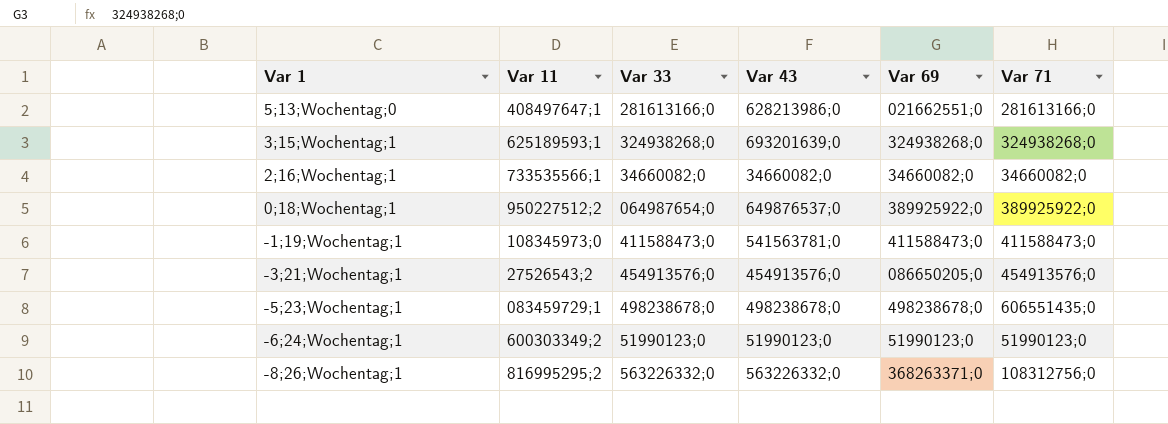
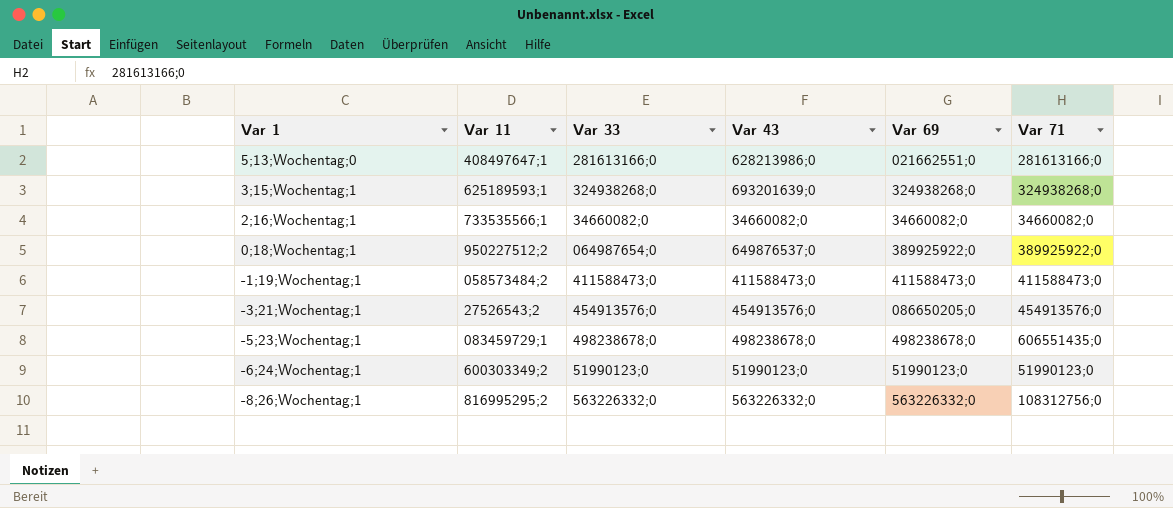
-1;19;Wochentag;1 | Var 11: 108345973;0 -> 058573484;2
-1;19;Wochentag;1 | Var 43: 541563781;0 -> 411588473;0
-8;26;Wochentag;1 | Var 69: 368263371;0 -> 563226332;0

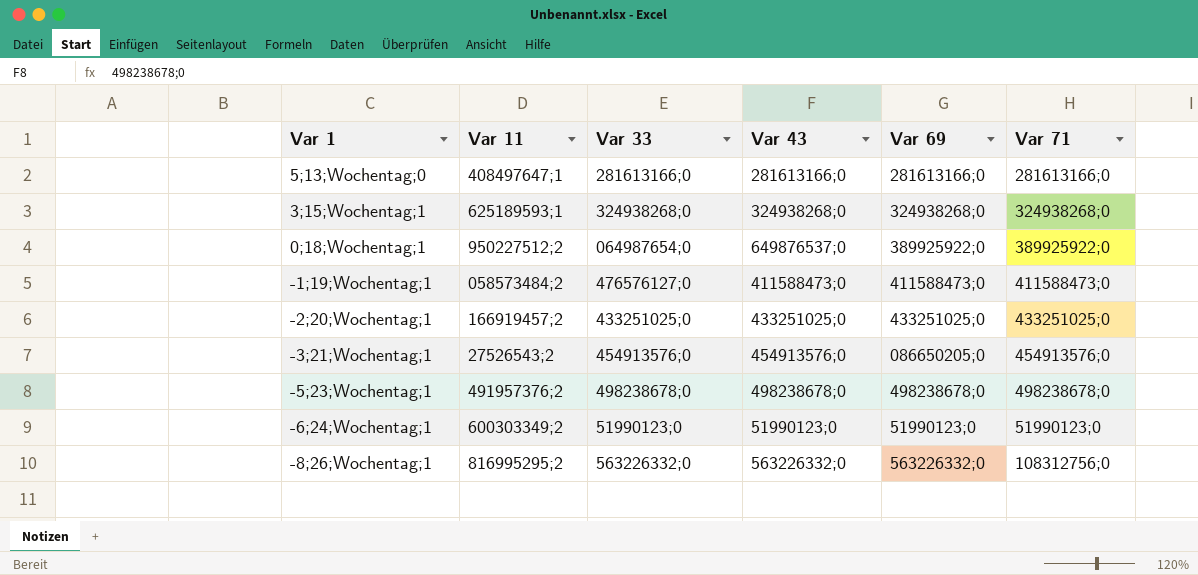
row 2;16;Wochentag;1: 733535566;1 | 34660082;0 | 34660082;0 | 34660082;0 | 34660082;0 -> none
5;13;Wochentag;0 | Var 43: 628213986;0 -> 281613166;0
5;13;Wochentag;0 | Var 69: 021662551;0 -> 281613166;0
3;15;Wochentag;1 | Var 43: 693201639;0 -> 324938268;0
-1;19;Wochentag;1 | Var 33: 411588473;0 -> 476576127;0
row -2;20;Wochentag;1: none -> 166919457;2 | 433251025;0 | 433251025;0 | 433251025;0 | 433251025;0
-5;23;Wochentag;1 | Var 11: 083459729;1 -> 491957376;2
-5;23;Wochentag;1 | Var 71: 606551435;0 -> 498238678;0

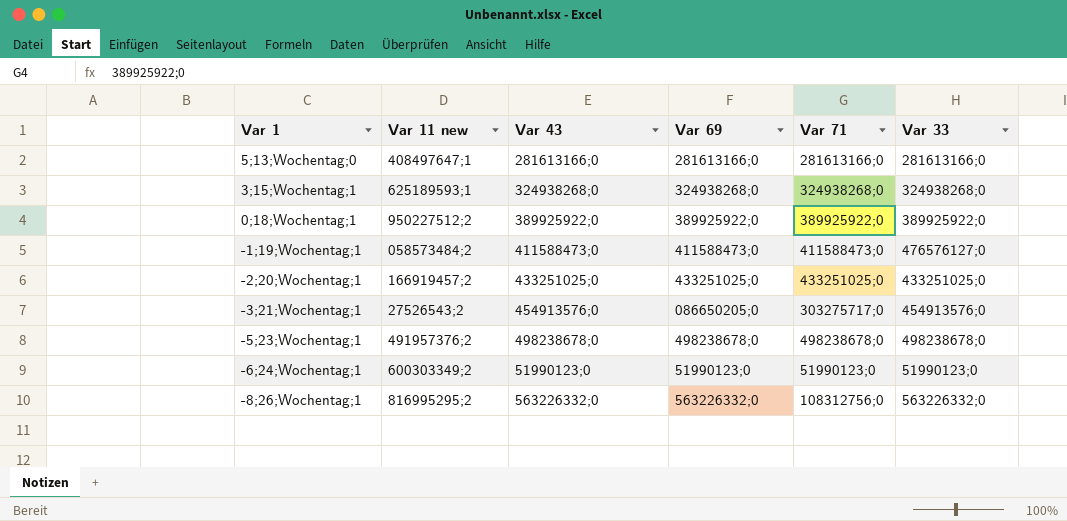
column name: Var 11 -> Var 11 new
column Var 33 | position: 3 -> 6
0;18;Wochentag;1 | Var 43: 649876537;0 -> 389925922;0
0;18;Wochentag;1 | Var 33: 064987654;0 -> 389925922;0
-3;21;Wochentag;1 | Var 71: 454913576;0 -> 303275717;0

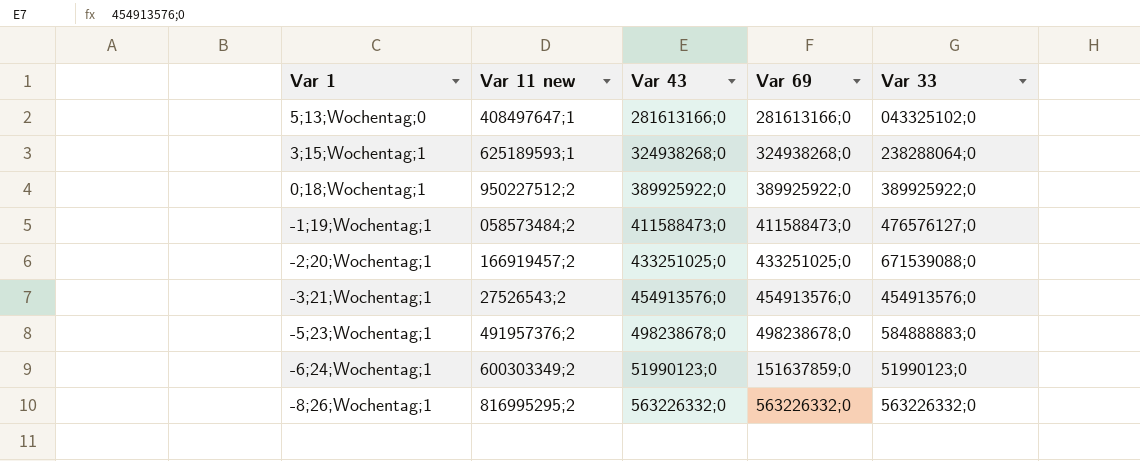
column Var 71 | position: 5 -> none
5;13;Wochentag;0 | Var 33: 281613166;0 -> 043325102;0
3;15;Wochentag;1 | Var 33: 324938268;0 -> 238288064;0
-2;20;Wochentag;1 | Var 33: 433251025;0 -> 671539088;0
-3;21;Wochentag;1 | Var 69: 086650205;0 -> 454913576;0
-5;23;Wochentag;1 | Var 33: 498238678;0 -> 584888883;0
-6;24;Wochentag;1 | Var 69: 51990123;0 -> 151637859;0

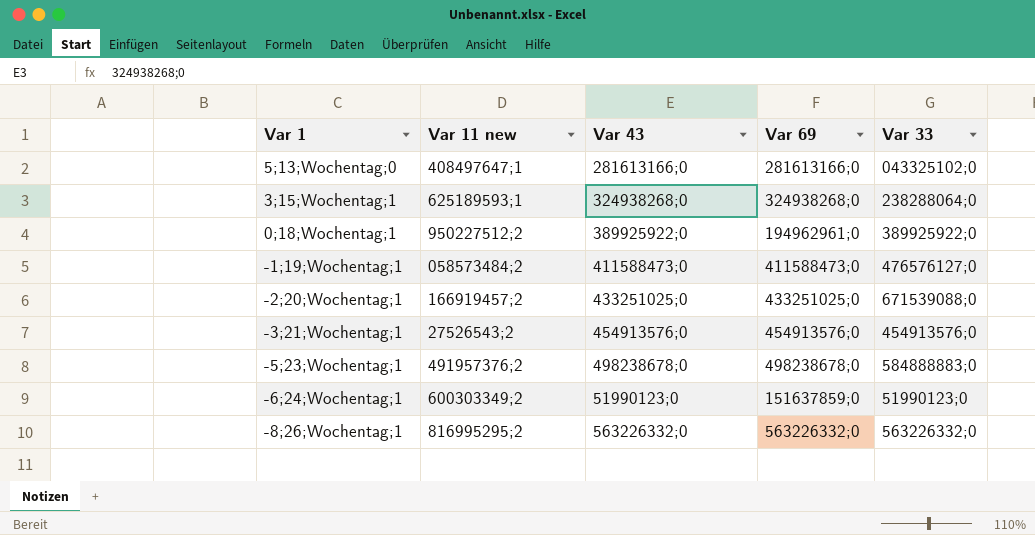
0;18;Wochentag;1 | Var 69: 389925922;0 -> 194962961;0

